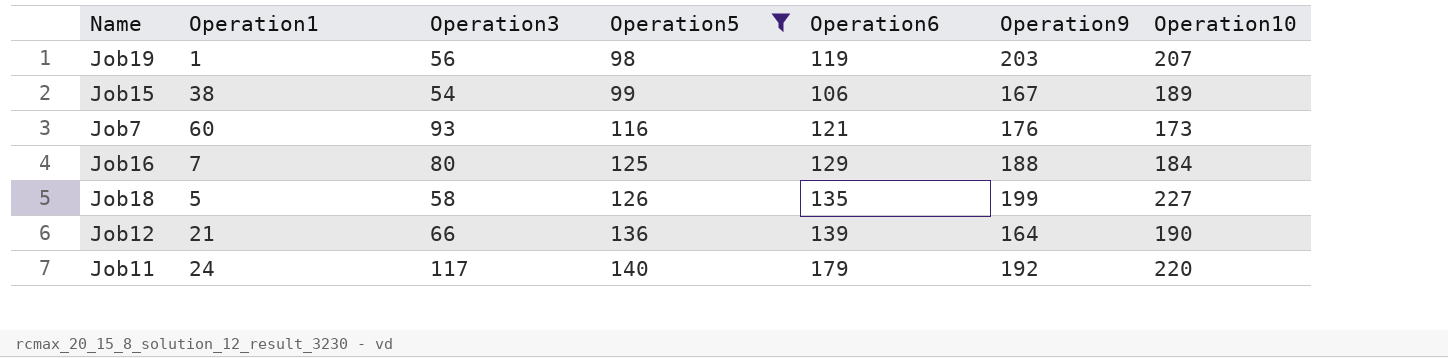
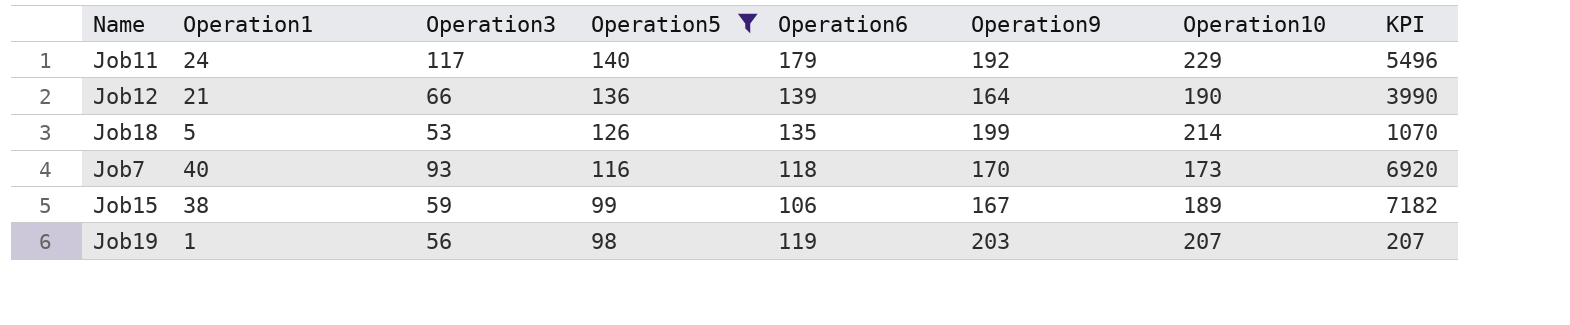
row order: Operation5 ascending -> Operation5 descending
column KPI | formula: none -> [Operation1] * [Operation10]
row Job16: 7 | 80 | 125 | 129 | 188 | 184 -> none
Job11 | Operation10: 220 -> 229
Job18 | Operation3: 58 -> 53
Job18 | Operation10: 227 -> 214
Job7 | Operation1: 60 -> 40
Job7 | Operation6: 121 -> 118
Job7 | Operation9: 176 -> 170
Job15 | Operation3: 54 -> 59

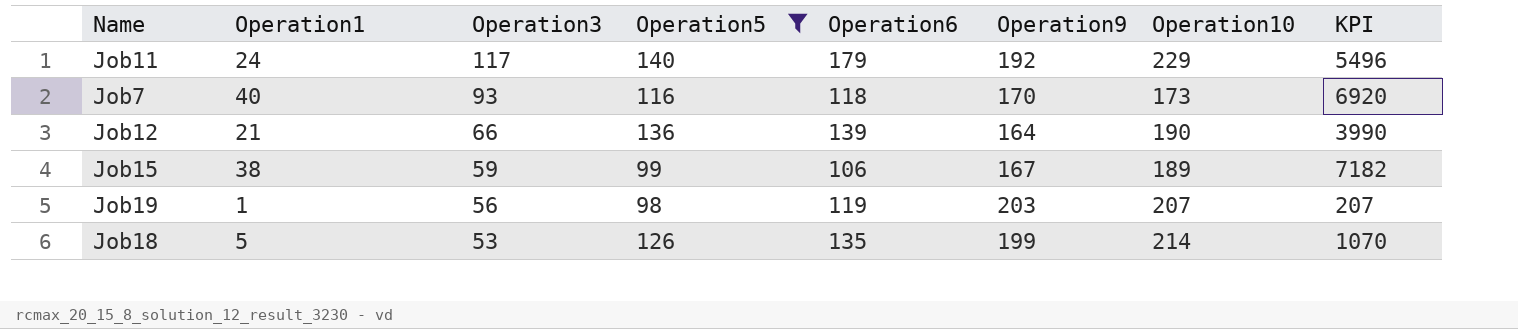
row order: Operation5 descending -> Operation3 descending

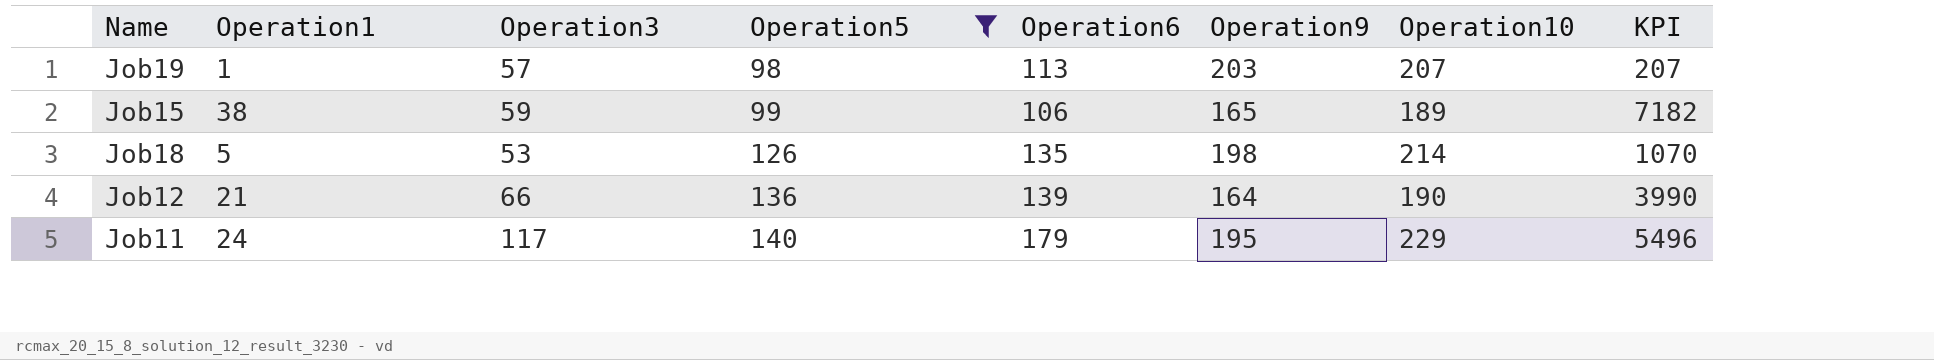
row order: Operation3 descending -> Operation5 ascending
row Job7: 40 | 93 | 116 | 118 | 170 | 173 | 6920 -> none
Job19 | Operation3: 56 -> 57
Job19 | Operation6: 119 -> 113
Job15 | Operation9: 167 -> 165
Job18 | Operation9: 199 -> 198
Job11 | Operation9: 192 -> 195

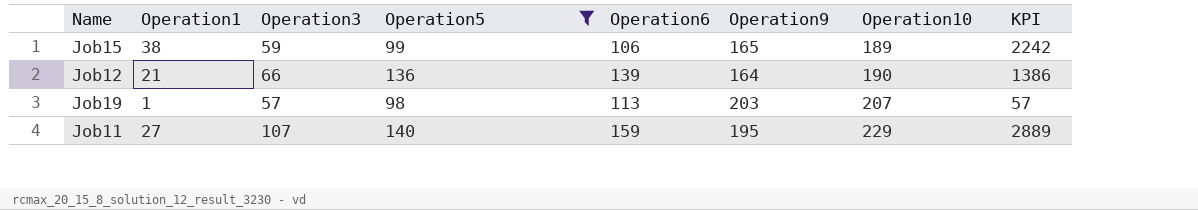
row order: Operation5 ascending -> Operation10 ascending
column KPI | formula: [Operation1] * [Operation10] -> [Operation1] * [Operation3]
row Job18: 5 | 53 | 126 | 135 | 198 | 214 | 1070 -> none
Job11 | Operation1: 24 -> 27
Job11 | Operation3: 117 -> 107
Job11 | Operation6: 179 -> 159

